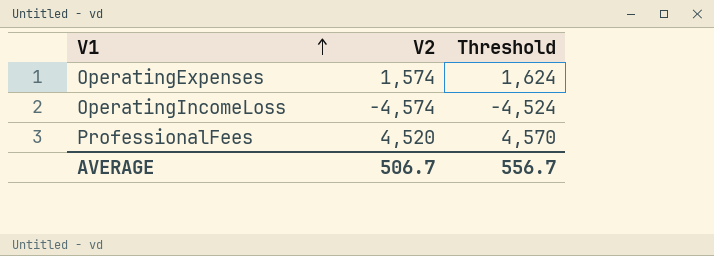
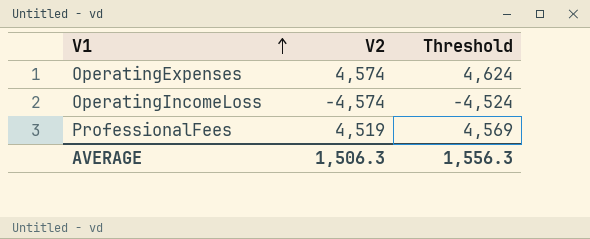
OperatingExpenses | V2: 1,574 -> 4,574
OperatingExpenses | Threshold: 1,624 -> 4,624
ProfessionalFees | V2: 4,520 -> 4,519
ProfessionalFees | Threshold: 4,570 -> 4,569
AVERAGE | V2: 506.7 -> 1,506.3
AVERAGE | Threshold: 556.7 -> 1,556.3

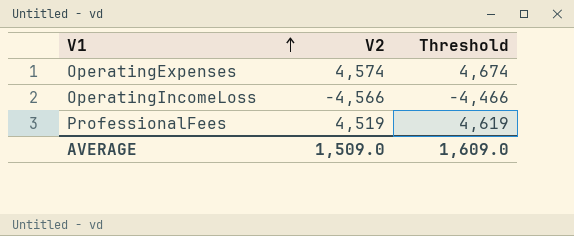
column Threshold | formula: [V2] + 50 -> [V2] + 100
OperatingIncomeLoss | V2: -4,574 -> -4,566
AVERAGE | V2: 1,506.3 -> 1,509.0
AVERAGE | Threshold: 1,556.3 -> 1,609.0

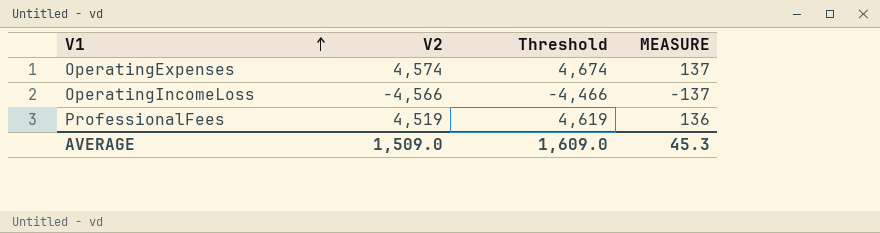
column MEASURE | formula: none -> [V2] * 0.03

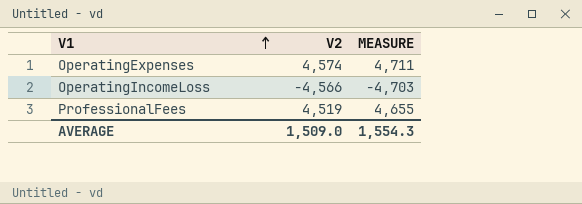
column Threshold | formula: [V2] + 100 -> none
column MEASURE | formula: [V2] * 0.03 -> [V2] * 1.03
AVERAGE | MEASURE: 45.3 -> 1,554.3

